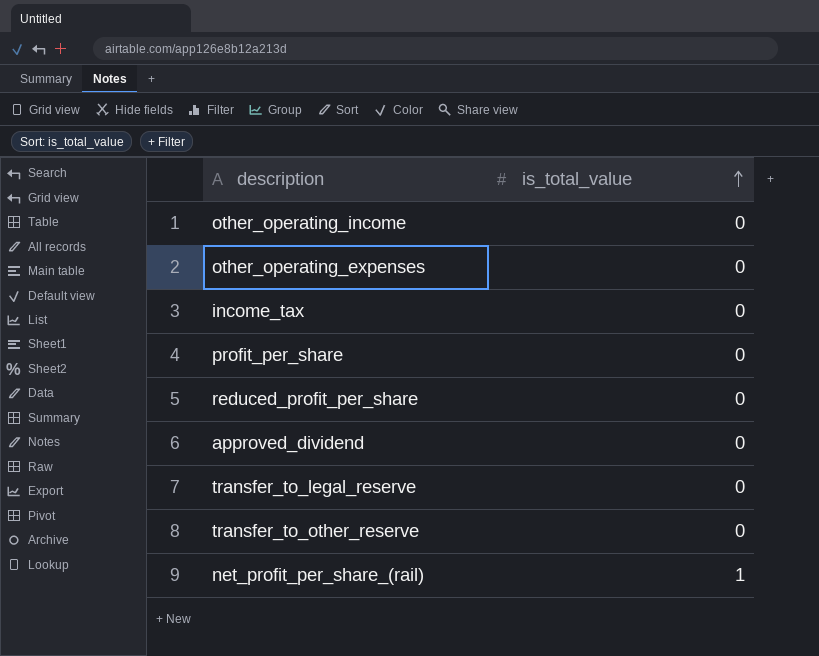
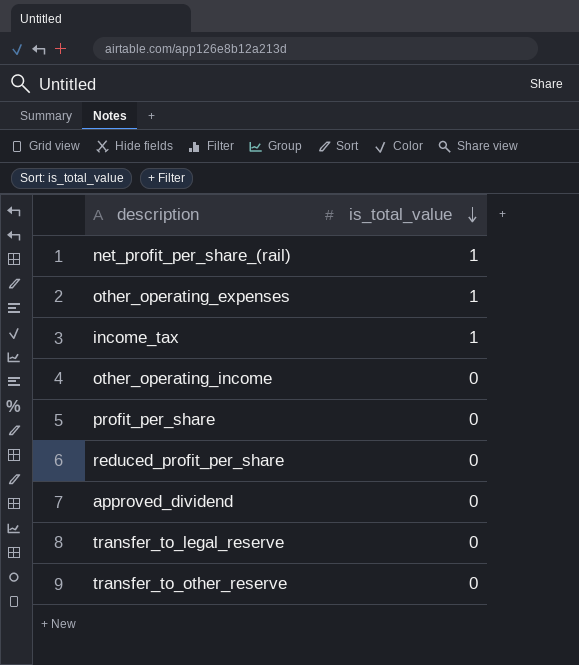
row order: is_total_value ascending -> is_total_value descending
other_operating_expenses | is_total_value: 0 -> 1
income_tax | is_total_value: 0 -> 1

